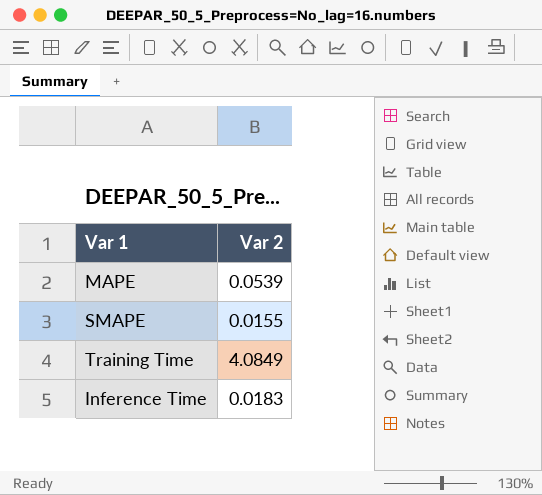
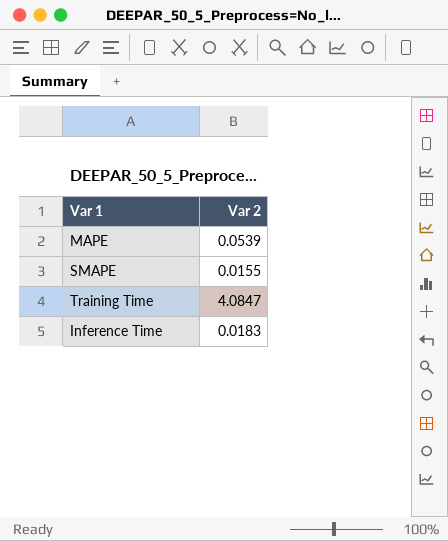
Training Time | Var 2: 4.0849 -> 4.0847

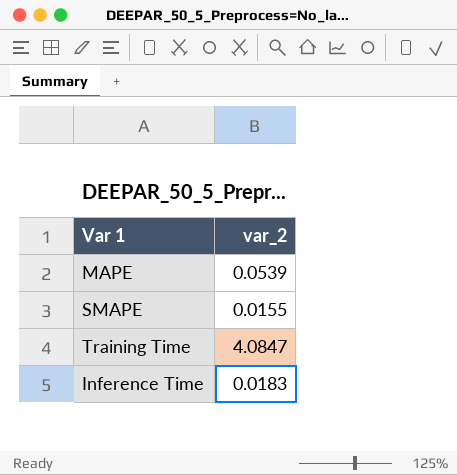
column name: Var 2 -> var_2

